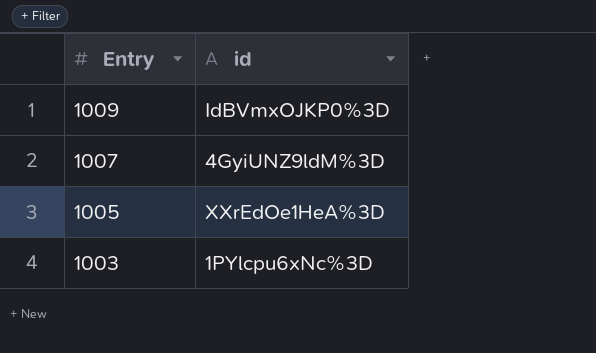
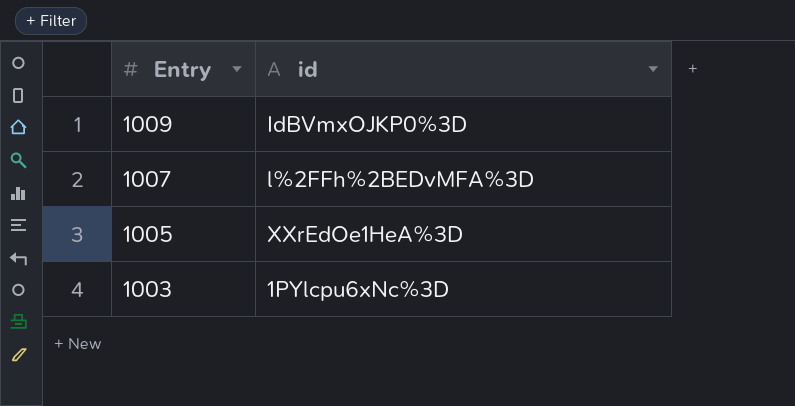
1007 | id: 4GyiUNZ9ldM%3D -> l%2FFh%2BEDvMFA%3D

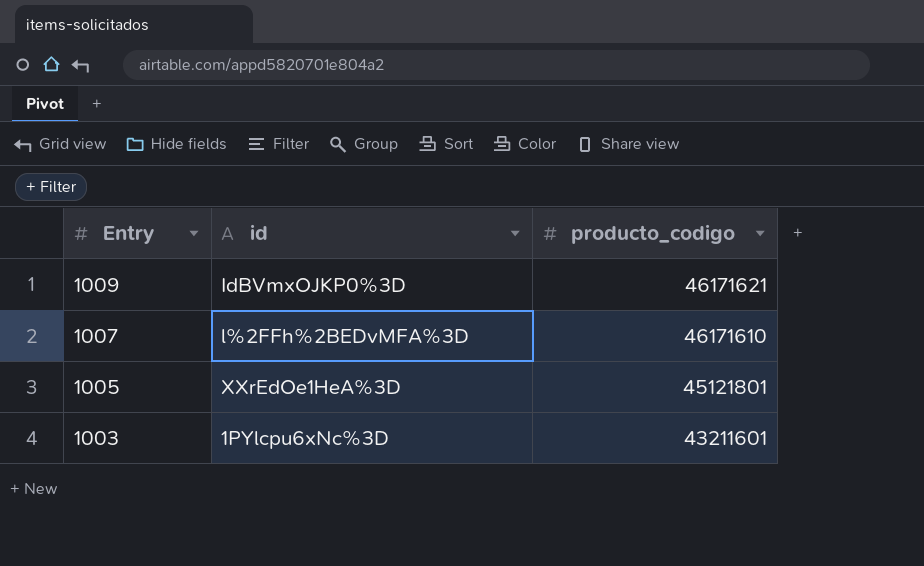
column producto_codigo | position: none -> 3

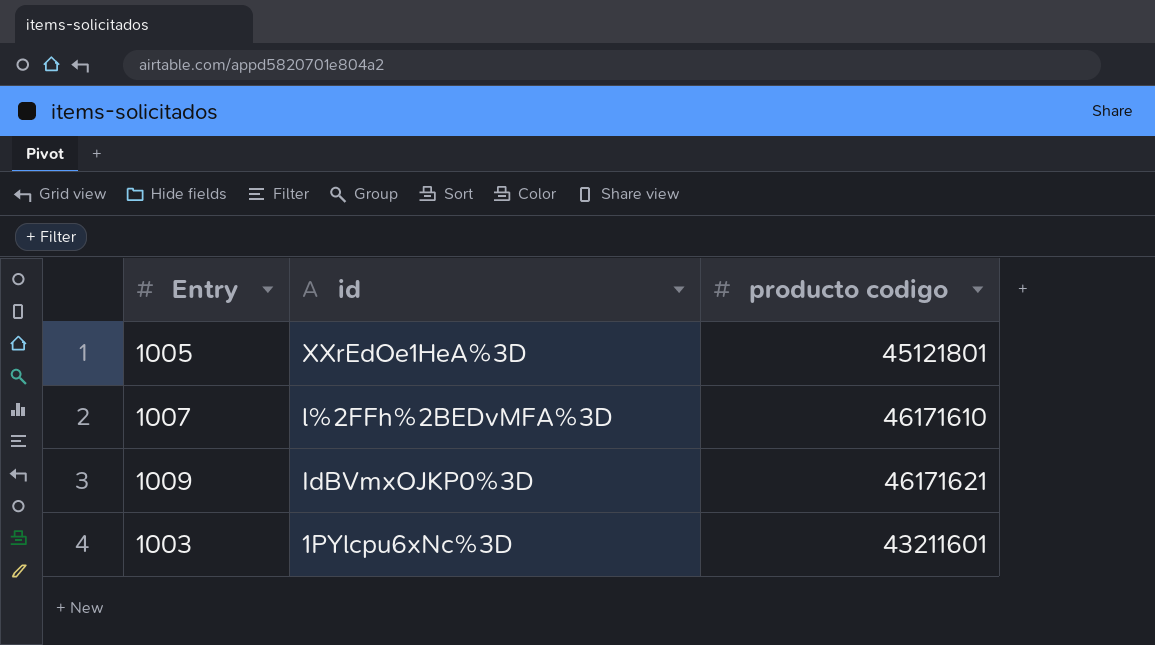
row order: Entry descending -> id descending
column name: producto_codigo -> producto codigo

